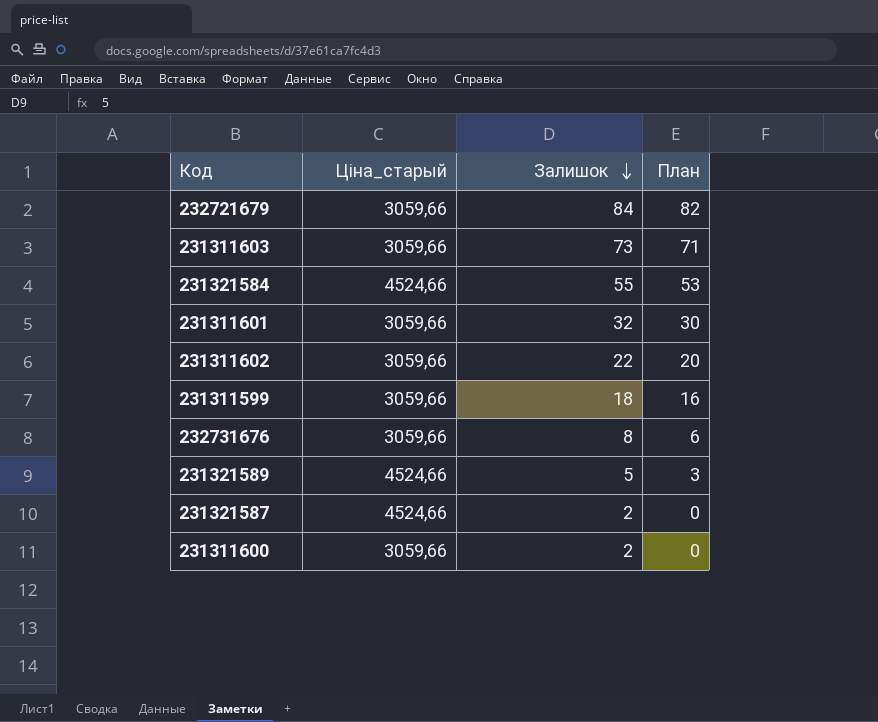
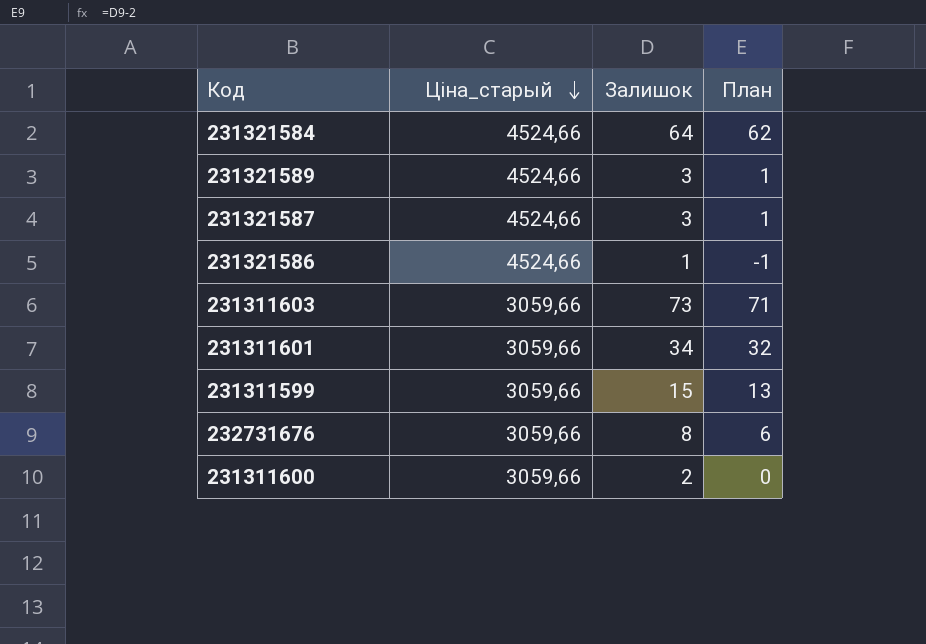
row order: Залишок descending -> Ціна_старый descending
row 232721679: 3059,66 | 84 | 82 -> none
row 231311602: 3059,66 | 22 | 20 -> none
231321584 | Залишок: 55 -> 64
231321584 | План: 53 -> 62
231321589 | Залишок: 5 -> 3
231321589 | План: 3 -> 1
231321587 | Залишок: 2 -> 3
231321587 | План: 0 -> 1
row 231321586: none -> 4524,66 | 1 | -1
231311601 | Залишок: 32 -> 34
231311601 | План: 30 -> 32
231311599 | Залишок: 18 -> 15
231311599 | План: 16 -> 13

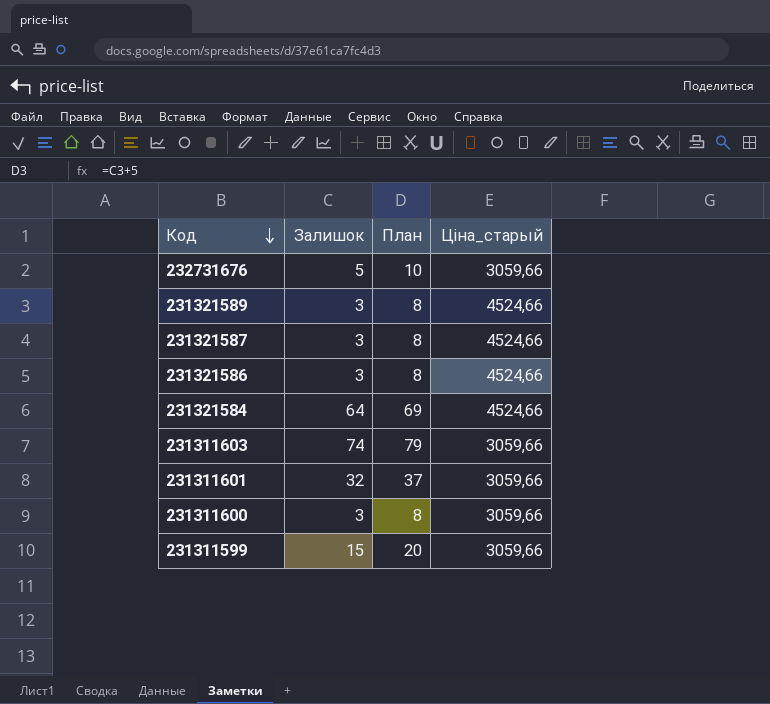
row order: Ціна_старый descending -> Код descending
column План | formula: [Залишок] - 2 -> [Залишок] + 5
column Ціна_старый | position: 2 -> 4
232731676 | Залишок: 8 -> 5
231321586 | Залишок: 1 -> 3
231311603 | Залишок: 73 -> 74
231311601 | Залишок: 34 -> 32
231311600 | Залишок: 2 -> 3

